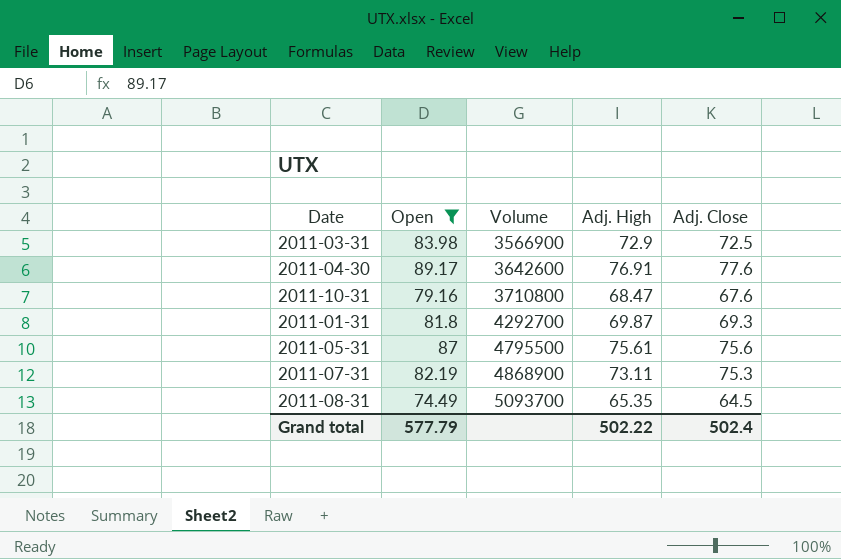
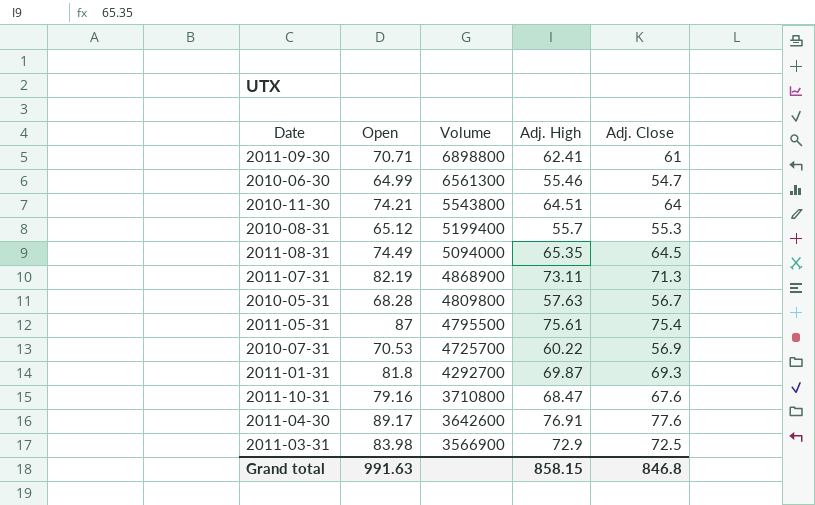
filter: Open >= 74.49 -> none
row order: Volume ascending -> Volume descending
2011-08-31 | Volume: 5093700 -> 5094000
2011-07-31 | Adj. Close: 75.3 -> 71.3
2011-05-31 | Adj. Close: 75.6 -> 75.4
Grand total | Open: 577.79 -> 991.63
Grand total | Adj. High: 502.22 -> 858.15
Grand total | Adj. Close: 502.4 -> 846.8

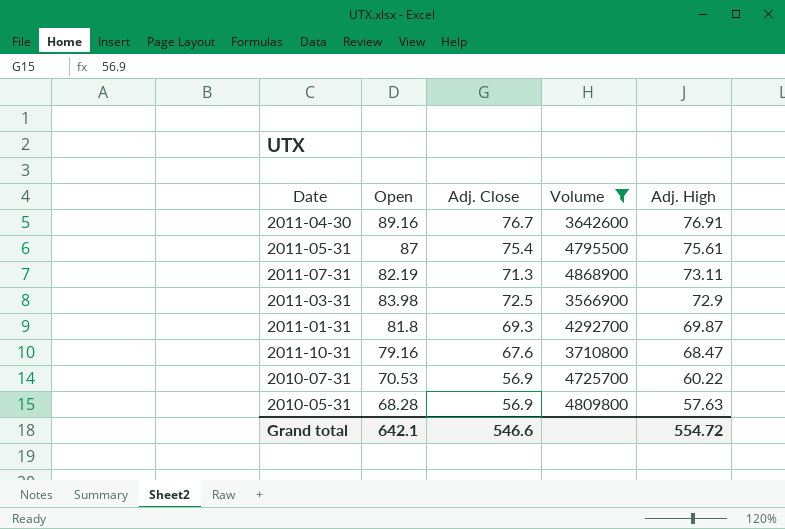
filter: none -> Volume <= 4868900
row order: Volume descending -> Adj. High descending
column Adj. Close | position: 5 -> 3
2011-04-30 | Open: 89.17 -> 89.16
2011-04-30 | Adj. Close: 77.6 -> 76.7
2010-05-31 | Adj. Close: 56.7 -> 56.9
Grand total | Open: 991.63 -> 642.1
Grand total | Adj. Close: 846.8 -> 546.6
Grand total | Adj. High: 858.15 -> 554.72

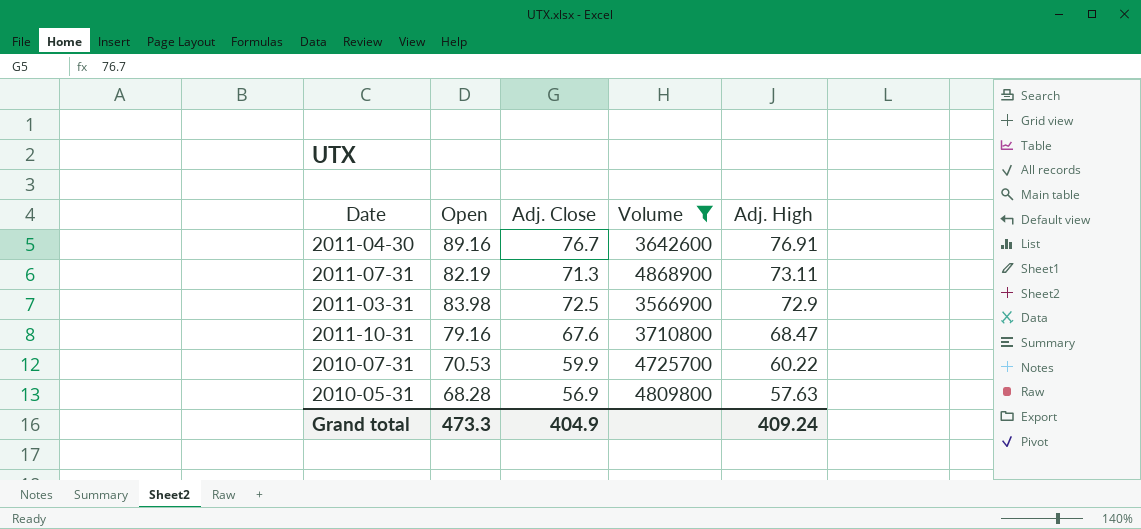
row 2011-05-31: 87 | 75.4 | 4795500 | 75.61 -> none
row 2011-01-31: 81.8 | 69.3 | 4292700 | 69.87 -> none
2010-07-31 | Adj. Close: 56.9 -> 59.9
Grand total | Open: 642.1 -> 473.3
Grand total | Adj. Close: 546.6 -> 404.9
Grand total | Adj. High: 554.72 -> 409.24

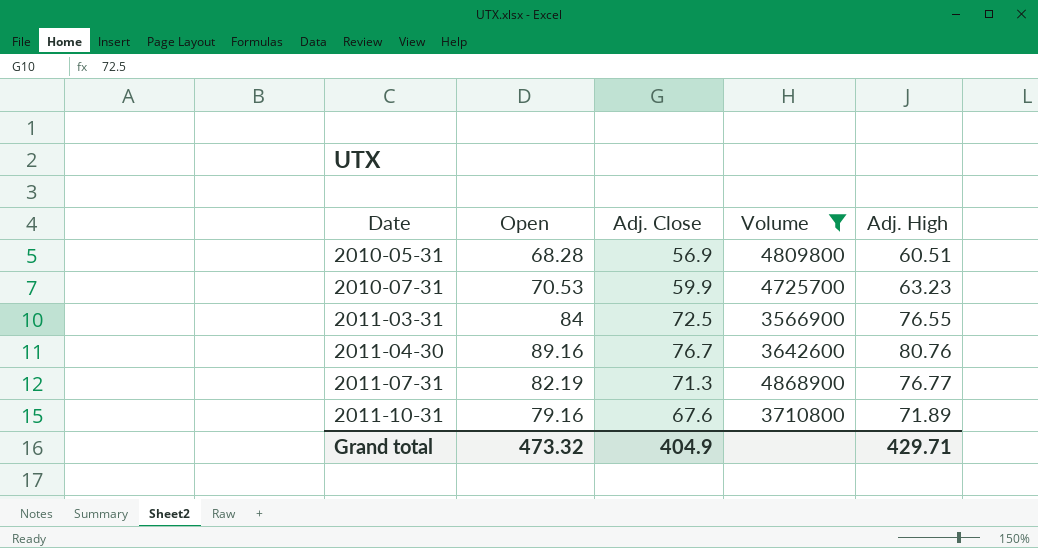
row order: Adj. High descending -> Date ascending
2010-05-31 | Adj. High: 57.63 -> 60.51
2010-07-31 | Adj. High: 60.22 -> 63.23
2011-03-31 | Open: 83.98 -> 84
2011-03-31 | Adj. High: 72.9 -> 76.55
2011-04-30 | Adj. High: 76.91 -> 80.76
2011-07-31 | Adj. High: 73.11 -> 76.77
2011-10-31 | Adj. High: 68.47 -> 71.89
Grand total | Open: 473.3 -> 473.32
Grand total | Adj. High: 409.24 -> 429.71

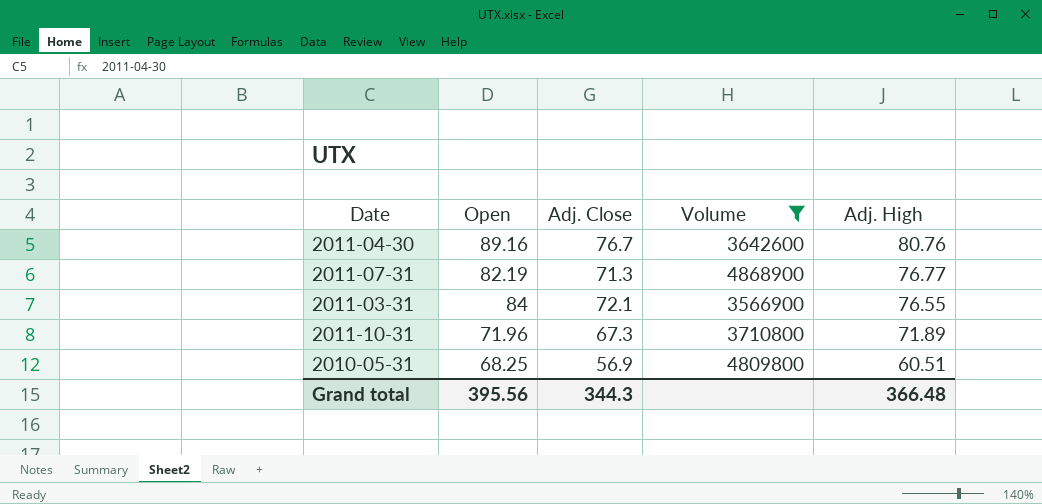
row order: Date ascending -> Adj. High descending
row 2010-07-31: 70.53 | 59.9 | 4725700 | 63.23 -> none
2011-03-31 | Adj. Close: 72.5 -> 72.1
2011-10-31 | Open: 79.16 -> 71.96
2011-10-31 | Adj. Close: 67.6 -> 67.3
2010-05-31 | Open: 68.28 -> 68.25
Grand total | Open: 473.32 -> 395.56
Grand total | Adj. Close: 404.9 -> 344.3
Grand total | Adj. High: 429.71 -> 366.48

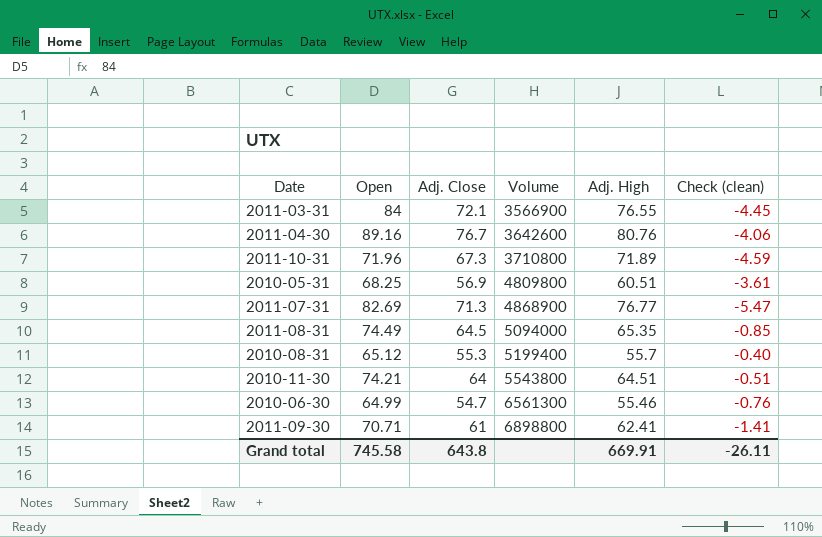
filter: Volume <= 4868900 -> none
row order: Adj. High descending -> Volume ascending
column Check (clean) | formula: none -> [Adj. Close] - [Adj. High]
2011-07-31 | Open: 82.19 -> 82.69
Grand total | Open: 395.56 -> 745.58
Grand total | Adj. Close: 344.3 -> 643.8
Grand total | Adj. High: 366.48 -> 669.91

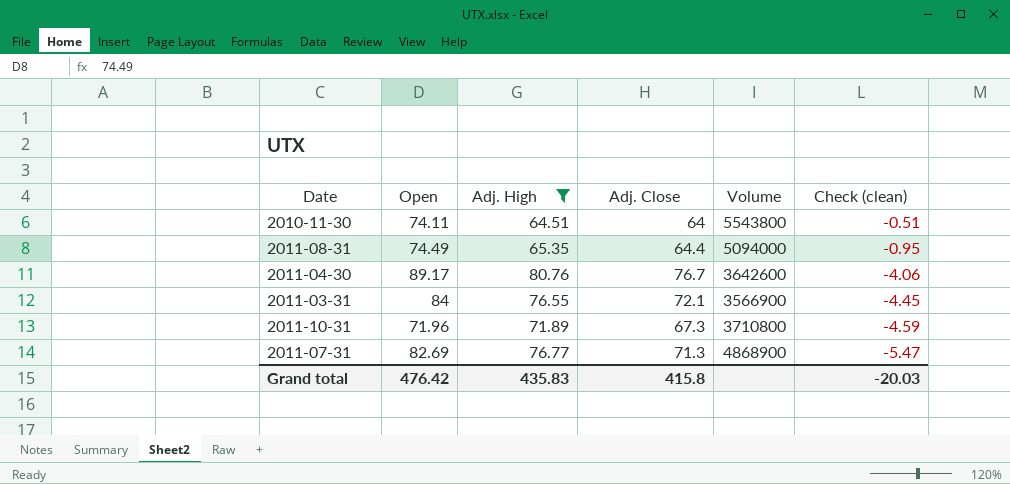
filter: none -> Adj. High >= 64.51
row order: Volume ascending -> Check (clean) descending
column Adj. High | position: 5 -> 3
2010-11-30 | Open: 74.21 -> 74.11
2011-08-31 | Adj. Close: 64.5 -> 64.4
2011-08-31 | Check (clean): -0.85 -> -0.95
2011-04-30 | Open: 89.16 -> 89.17
Grand total | Open: 745.58 -> 476.42
Grand total | Adj. High: 669.91 -> 435.83
Grand total | Adj. Close: 643.8 -> 415.8
Grand total | Check (clean): -26.11 -> -20.03

